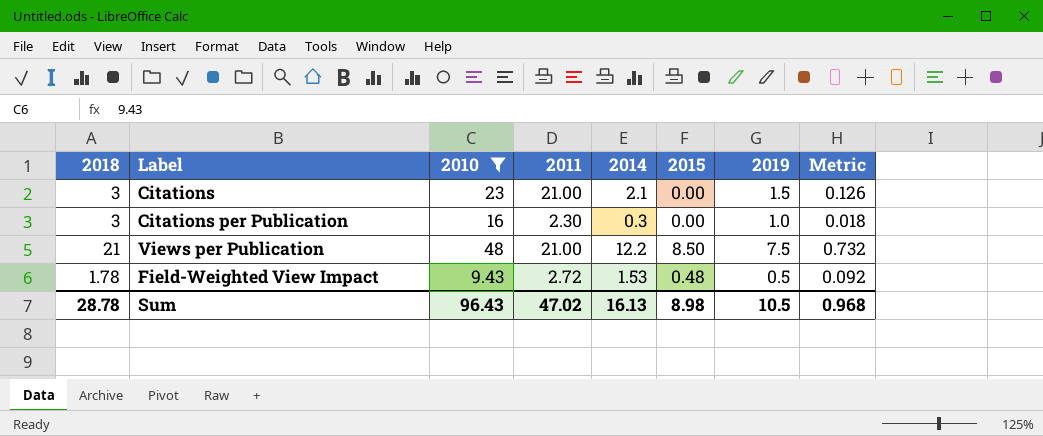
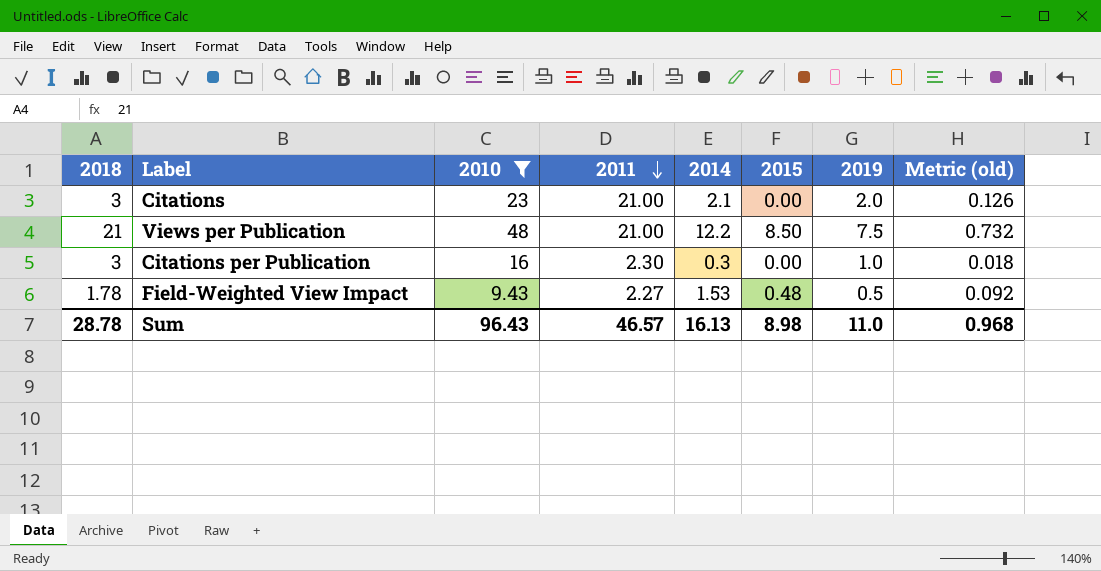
row order: none -> 2011 descending
column name: Metric -> Metric (old)
Citations | 2019: 1.5 -> 2.0
Field-Weighted View Impact | 2011: 2.72 -> 2.27
Sum | 2011: 47.02 -> 46.57
Sum | 2019: 10.5 -> 11.0

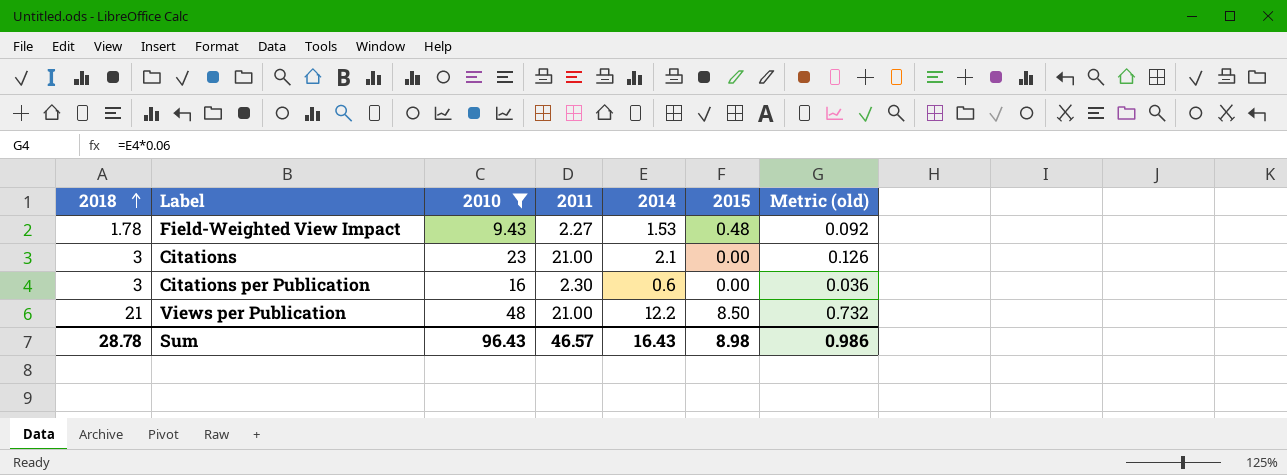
row order: 2011 descending -> 2018 ascending
column 2019 | position: 7 -> none
Citations per Publication | 2014: 0.3 -> 0.6
Citations per Publication | Metric (old): 0.018 -> 0.036
Sum | 2014: 16.13 -> 16.43
Sum | Metric (old): 0.968 -> 0.986

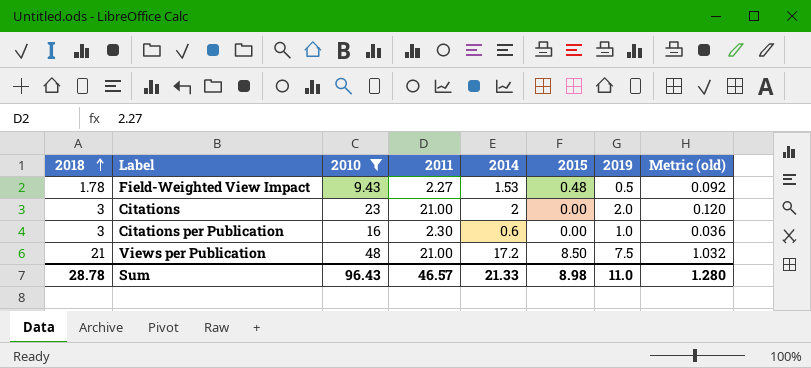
column 2019 | position: none -> 7
Citations | 2014: 2.1 -> 2
Citations | Metric (old): 0.126 -> 0.120
Views per Publication | 2014: 12.2 -> 17.2
Views per Publication | Metric (old): 0.732 -> 1.032
Sum | 2014: 16.43 -> 21.33
Sum | Metric (old): 0.986 -> 1.280

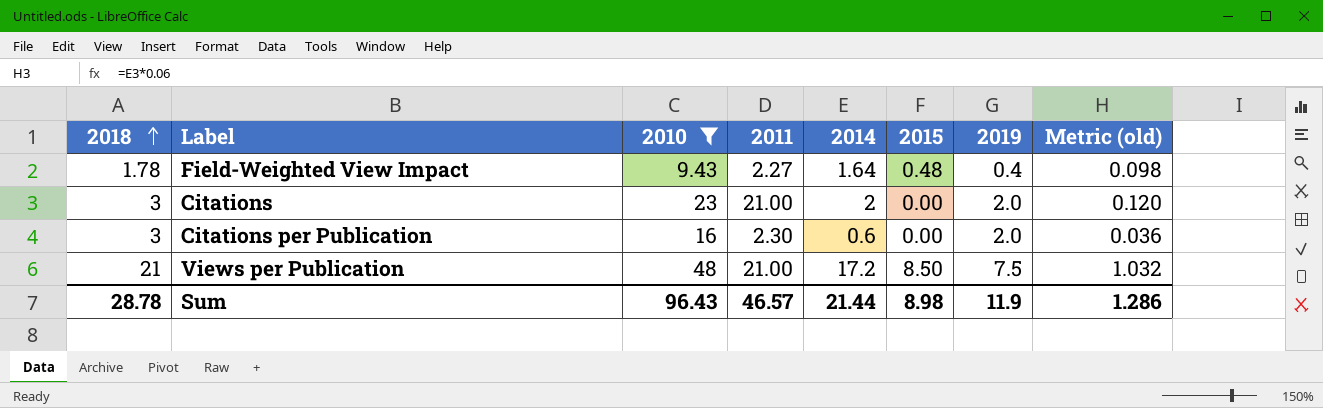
Field-Weighted View Impact | 2014: 1.53 -> 1.64
Field-Weighted View Impact | 2019: 0.5 -> 0.4
Field-Weighted View Impact | Metric (old): 0.092 -> 0.098
Citations per Publication | 2019: 1.0 -> 2.0
Sum | 2014: 21.33 -> 21.44
Sum | 2019: 11.0 -> 11.9
Sum | Metric (old): 1.280 -> 1.286

